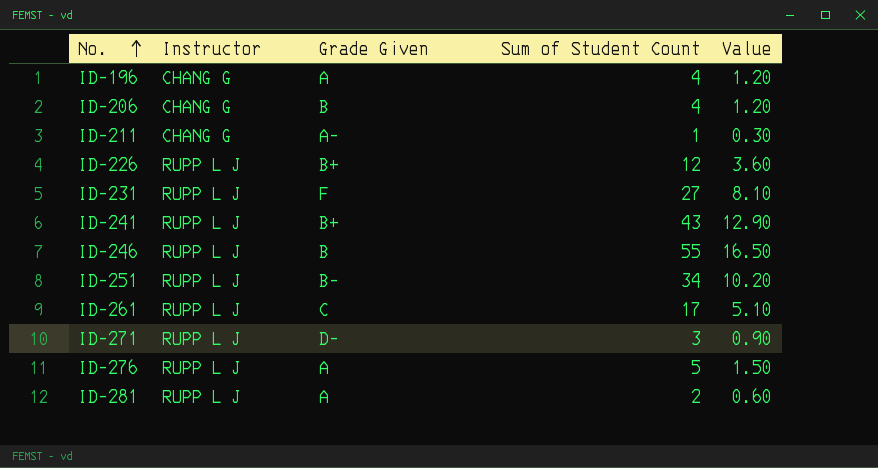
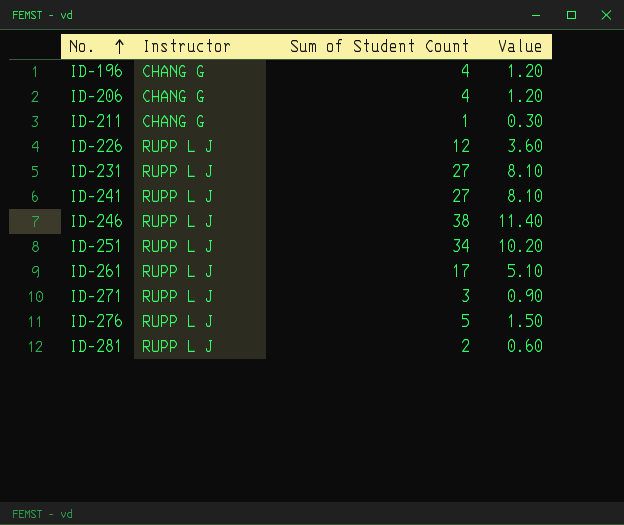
column Grade Given | position: 3 -> none
ID-241 | Sum of Student Count: 43 -> 27
ID-241 | Value: 12.90 -> 8.10
ID-246 | Sum of Student Count: 55 -> 38
ID-246 | Value: 16.50 -> 11.40

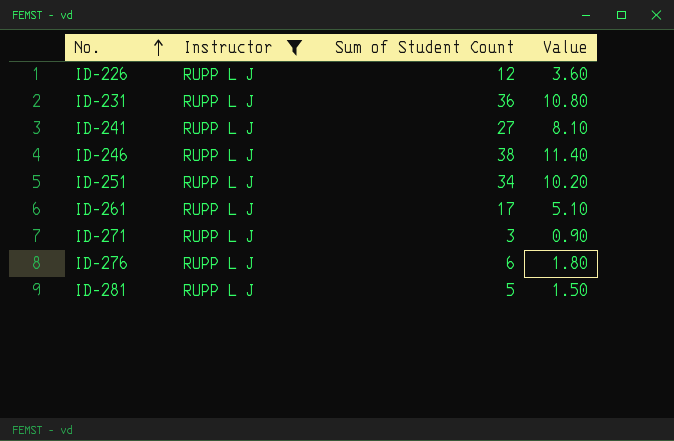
filter: none -> Instructor = RUPP L J
ID-231 | Sum of Student Count: 27 -> 36
ID-231 | Value: 8.10 -> 10.80
ID-276 | Sum of Student Count: 5 -> 6
ID-276 | Value: 1.50 -> 1.80
ID-281 | Sum of Student Count: 2 -> 5
ID-281 | Value: 0.60 -> 1.50

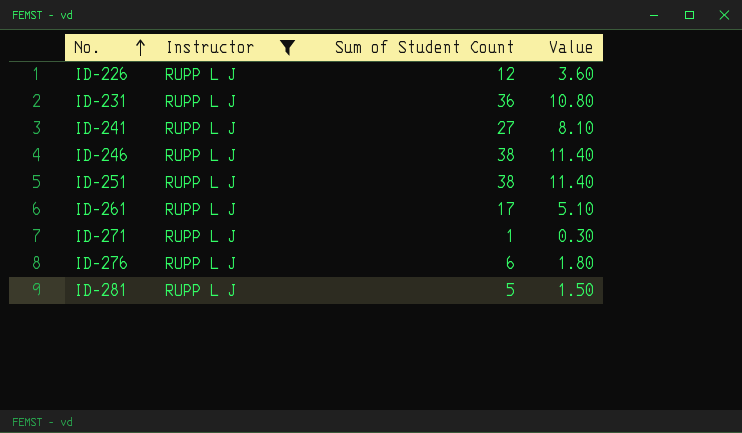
ID-251 | Sum of Student Count: 34 -> 38
ID-251 | Value: 10.20 -> 11.40
ID-271 | Sum of Student Count: 3 -> 1
ID-271 | Value: 0.90 -> 0.30

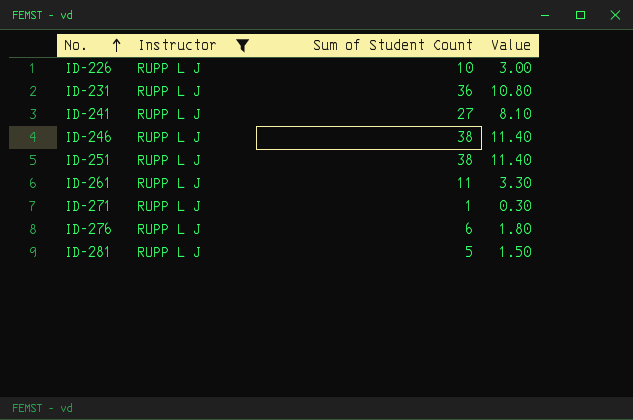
ID-226 | Sum of Student Count: 12 -> 10
ID-226 | Value: 3.60 -> 3.00
ID-261 | Sum of Student Count: 17 -> 11
ID-261 | Value: 5.10 -> 3.30

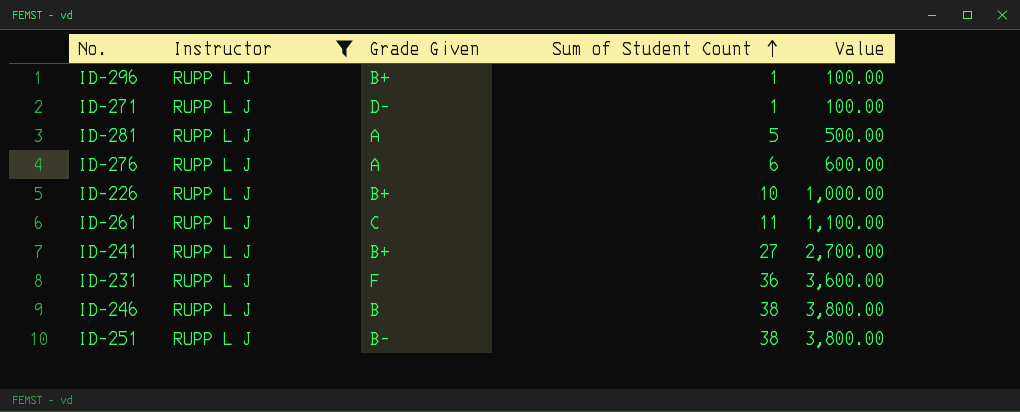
row order: No. ascending -> Sum of Student Count ascending
column Grade Given | position: none -> 3
column Value | formula: [Sum of Student Count] * 0.3 -> [Sum of Student Count] * 100
row ID-296: none -> RUPP L J | B+ | 1 | 100.00

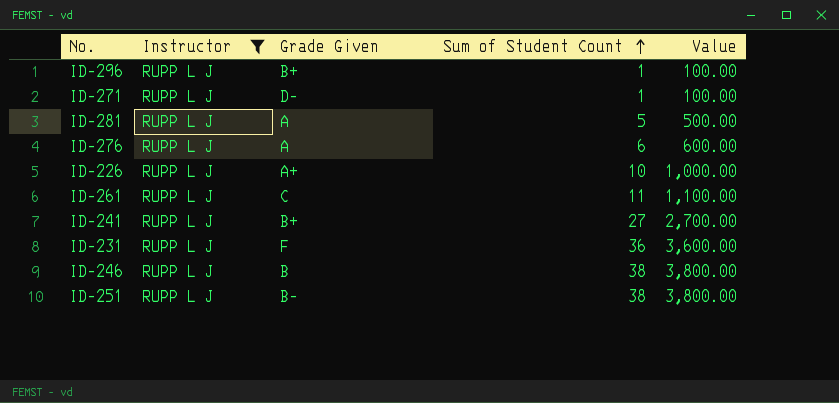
ID-226 | Grade Given: B+ -> A+

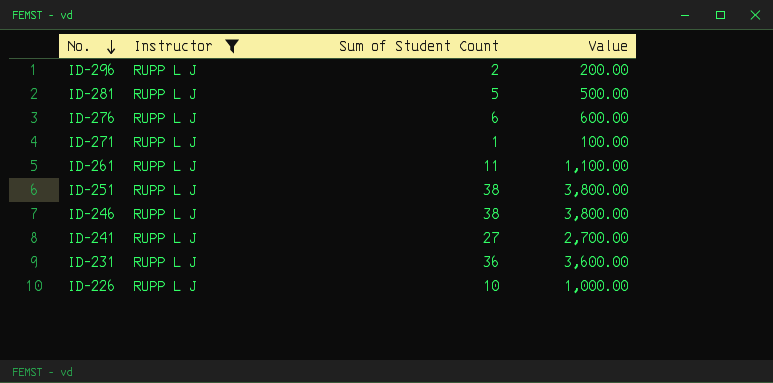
row order: Sum of Student Count ascending -> No. descending
column Grade Given | position: 3 -> none
ID-296 | Sum of Student Count: 1 -> 2
ID-296 | Value: 100.00 -> 200.00

